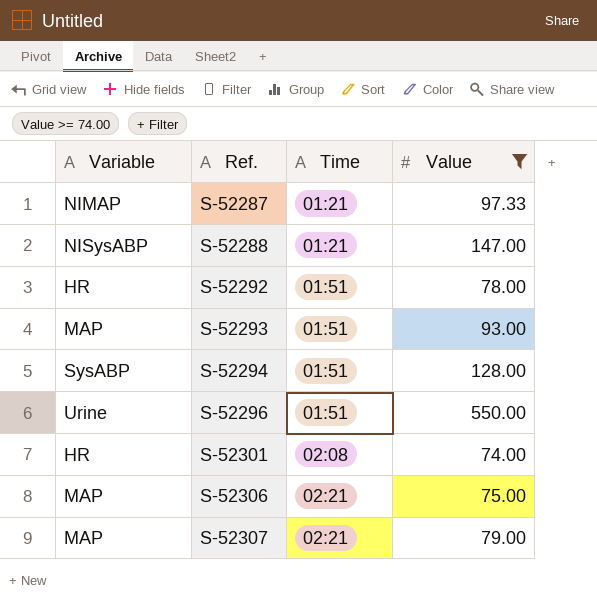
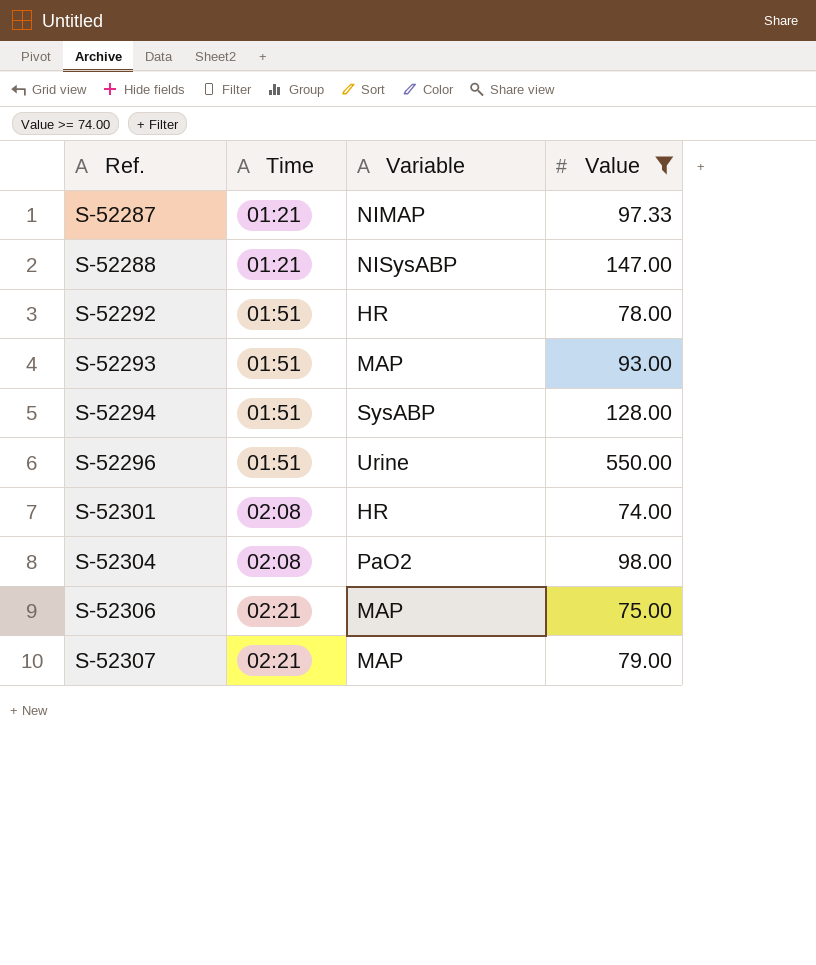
column Variable | position: 1 -> 3
row S-52304: none -> 02:08 | PaO2 | 98.00

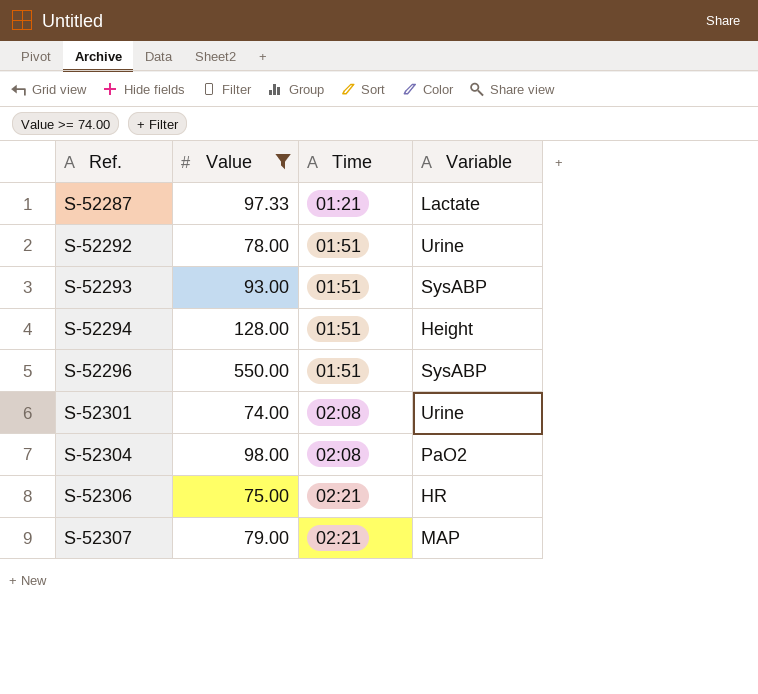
column Value | position: 4 -> 2
row S-52288: 01:21 | NISysABP | 147.00 -> none
S-52287 | Variable: NIMAP -> Lactate
S-52292 | Variable: HR -> Urine
S-52293 | Variable: MAP -> SysABP
S-52294 | Variable: SysABP -> Height
S-52296 | Variable: Urine -> SysABP
S-52301 | Variable: HR -> Urine
S-52306 | Variable: MAP -> HR

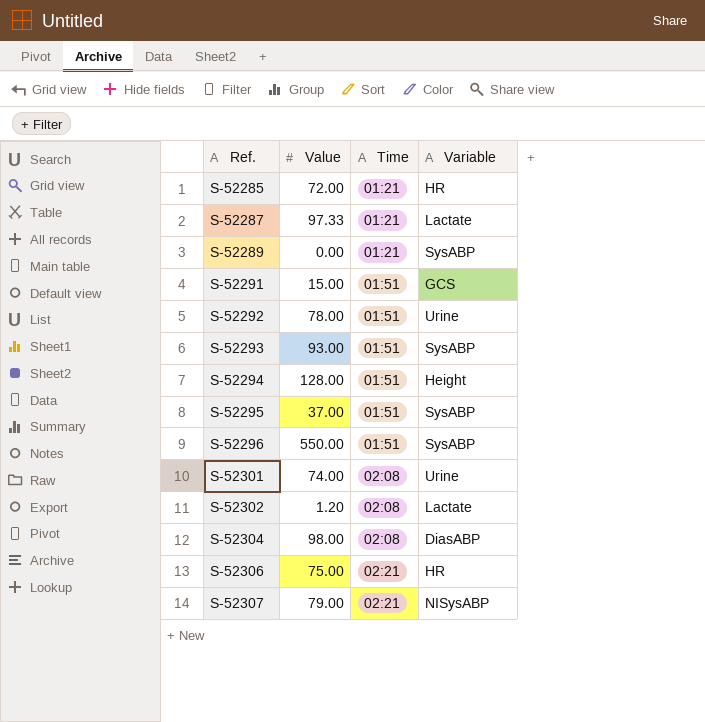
filter: Value >= 74.00 -> none
S-52304 | Variable: PaO2 -> DiasABP
S-52307 | Variable: MAP -> NISysABP

